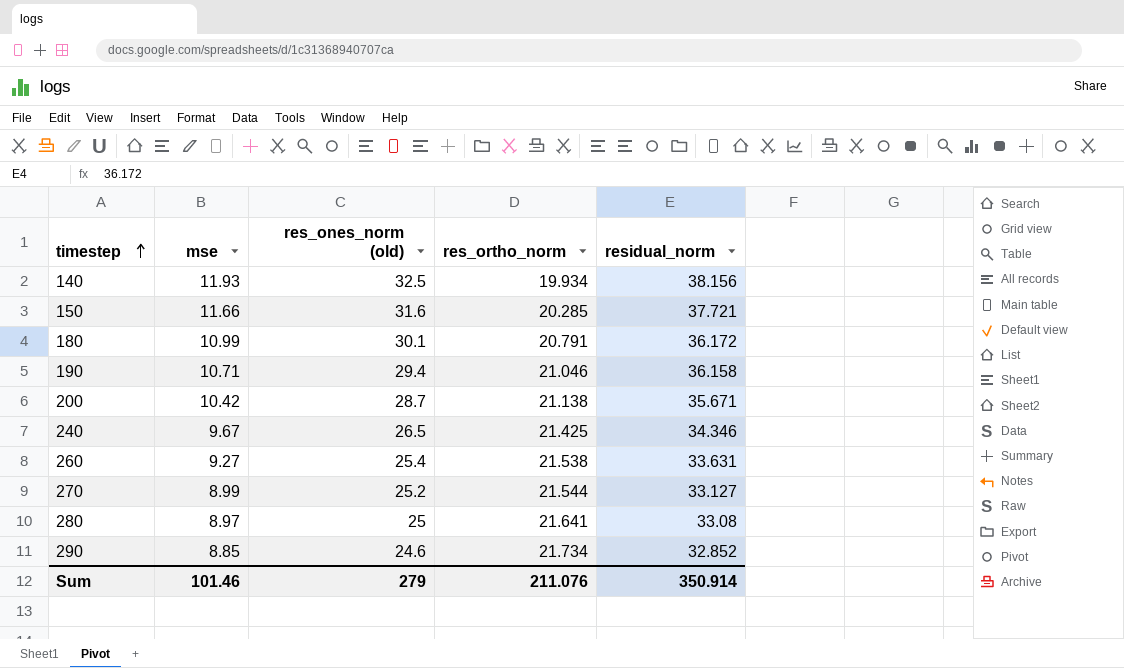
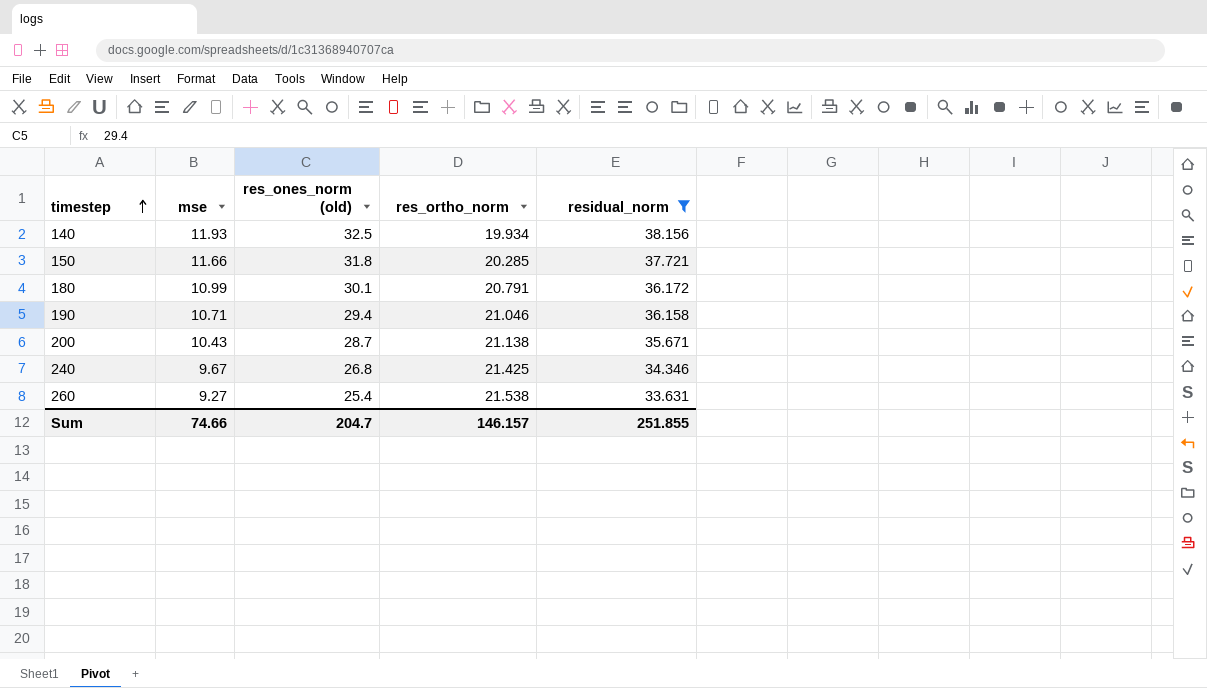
filter: none -> residual_norm >= 33.631
150 | res_ones_norm (old): 31.6 -> 31.8
200 | mse: 10.42 -> 10.43
240 | res_ones_norm (old): 26.5 -> 26.8
Sum | mse: 101.46 -> 74.66
Sum | res_ones_norm (old): 279 -> 204.7
Sum | res_ortho_norm: 211.076 -> 146.157
Sum | residual_norm: 350.914 -> 251.855

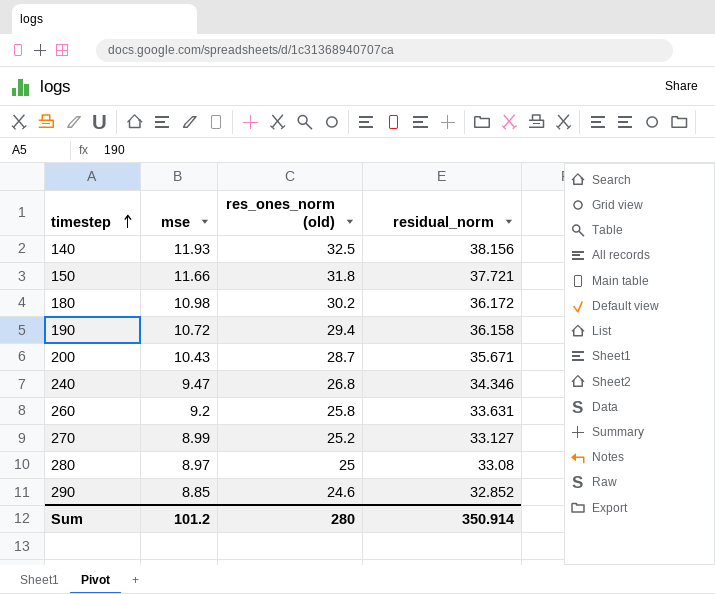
filter: residual_norm >= 33.631 -> none
column res_ortho_norm | position: 4 -> none
180 | mse: 10.99 -> 10.98
180 | res_ones_norm (old): 30.1 -> 30.2
190 | mse: 10.71 -> 10.72
240 | mse: 9.67 -> 9.47
260 | mse: 9.27 -> 9.2
260 | res_ones_norm (old): 25.4 -> 25.8
Sum | mse: 74.66 -> 101.2
Sum | res_ones_norm (old): 204.7 -> 280
Sum | residual_norm: 251.855 -> 350.914

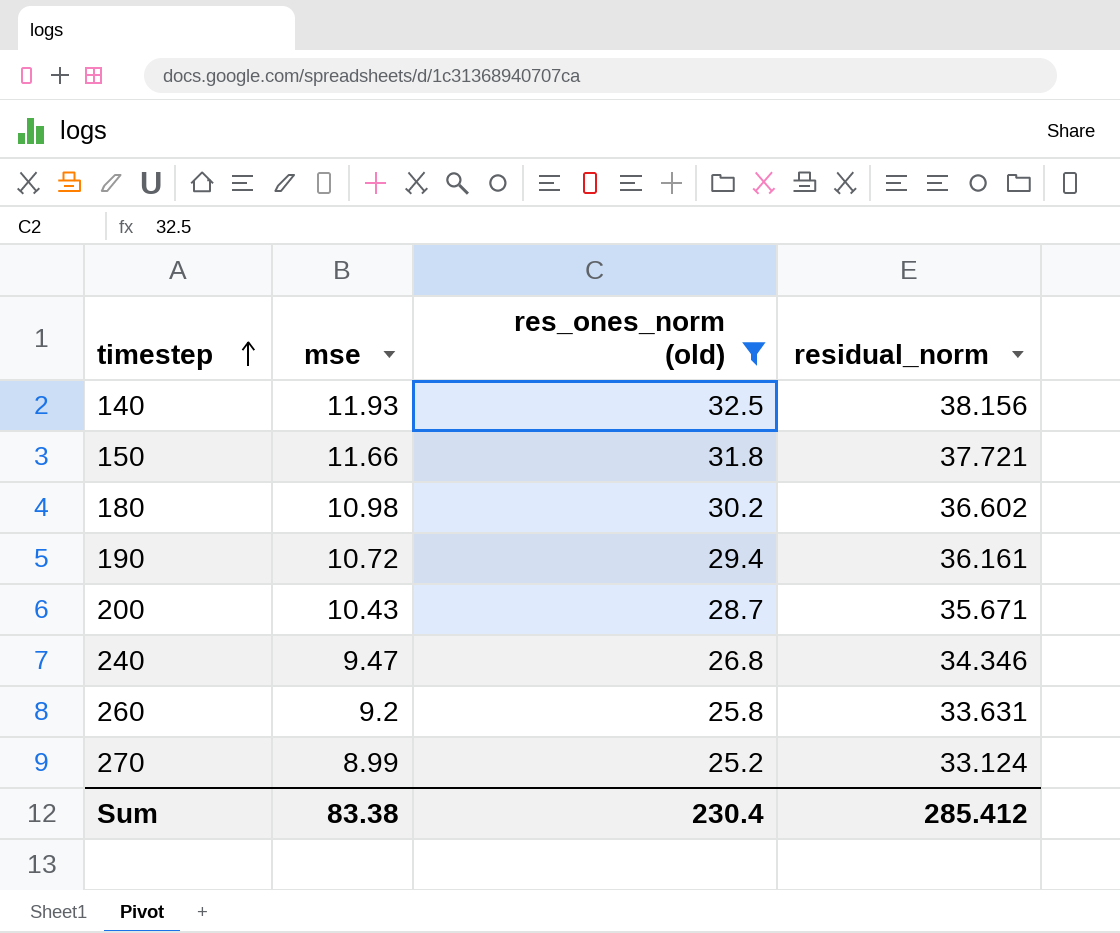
filter: none -> res_ones_norm (old) >= 25.2
180 | residual_norm: 36.172 -> 36.602
190 | residual_norm: 36.158 -> 36.161
270 | residual_norm: 33.127 -> 33.124
Sum | mse: 101.2 -> 83.38
Sum | res_ones_norm (old): 280 -> 230.4
Sum | residual_norm: 350.914 -> 285.412

